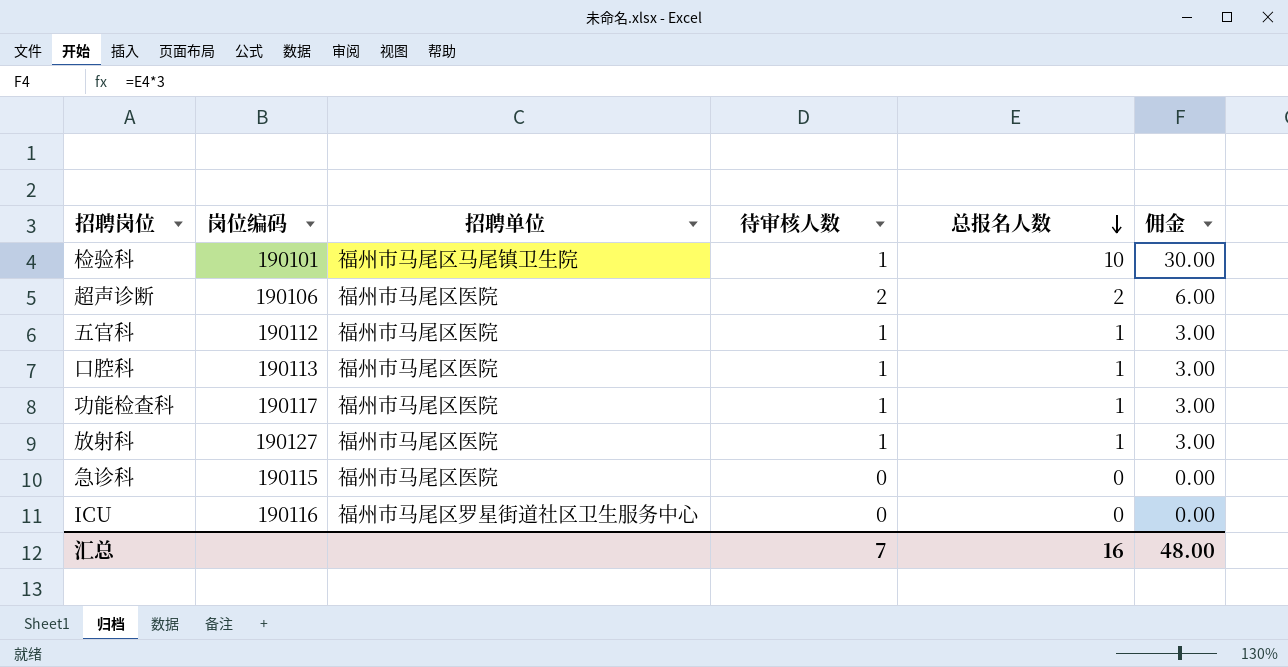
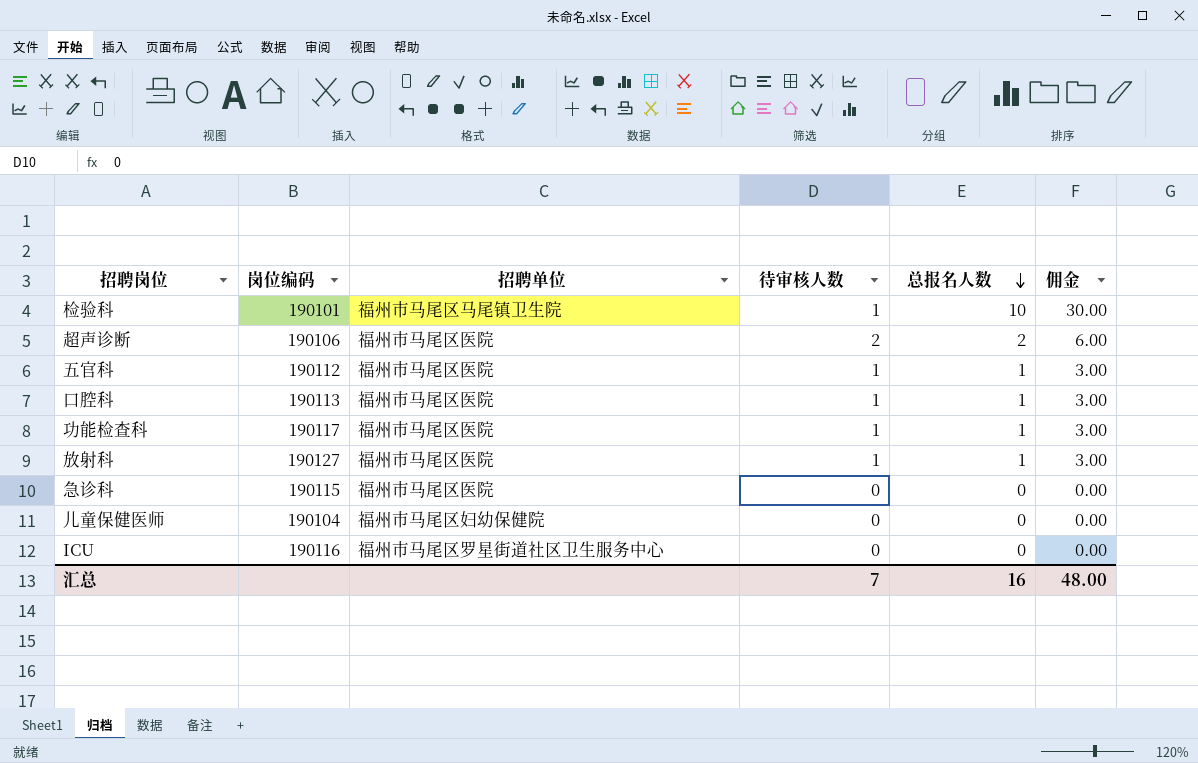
row 儿童保健医师: none -> 190104 | 福州市马尾区妇幼保健院 | 0 | 0 | 0.00

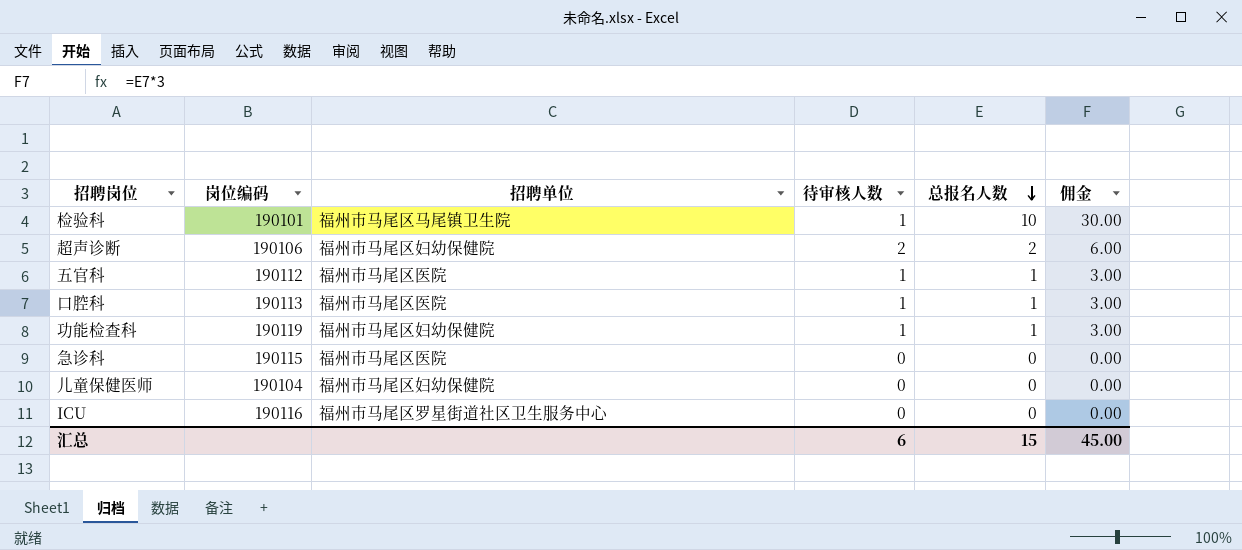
row 放射科: 190127 | 福州市马尾区医院 | 1 | 1 | 3.00 -> none
超声诊断 | 招聘单位: 福州市马尾区医院 -> 福州市马尾区妇幼保健院
功能检查科 | 岗位编码: 190117 -> 190119
功能检查科 | 招聘单位: 福州市马尾区医院 -> 福州市马尾区妇幼保健院
汇总 | 待审核人数: 7 -> 6
汇总 | 总报名人数: 16 -> 15
汇总 | 佣金: 48.00 -> 45.00

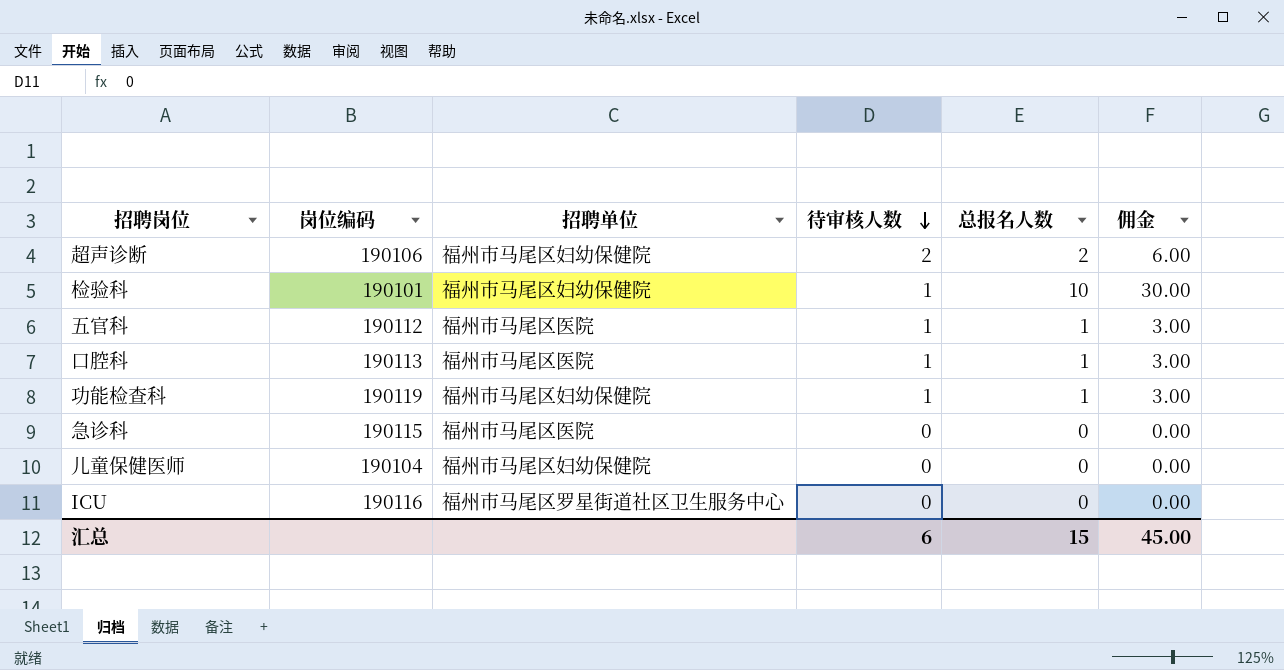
row order: 总报名人数 descending -> 待审核人数 descending
检验科 | 招聘单位: 福州市马尾区马尾镇卫生院 -> 福州市马尾区妇幼保健院

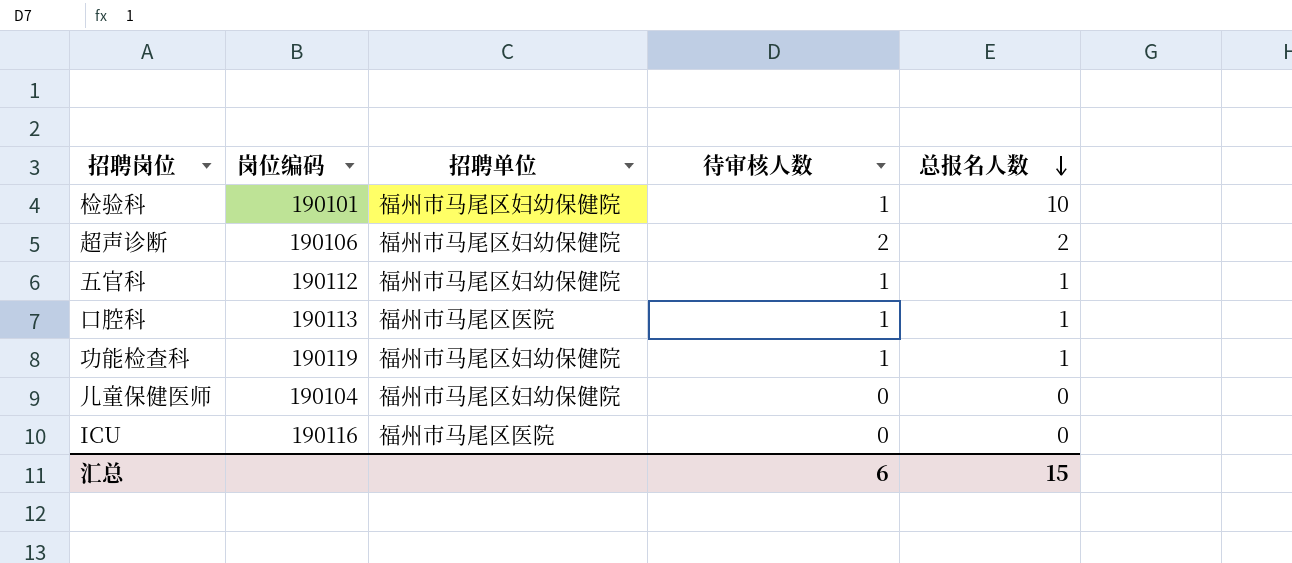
row order: 待审核人数 descending -> 总报名人数 descending
column 佣金 | formula: [总报名人数] * 3 -> none
row 急诊科: 190115 | 福州市马尾区医院 | 0 | 0 | 0.00 -> none
五官科 | 招聘单位: 福州市马尾区医院 -> 福州市马尾区妇幼保健院
ICU | 招聘单位: 福州市马尾区罗星街道社区卫生服务中心 -> 福州市马尾区医院

